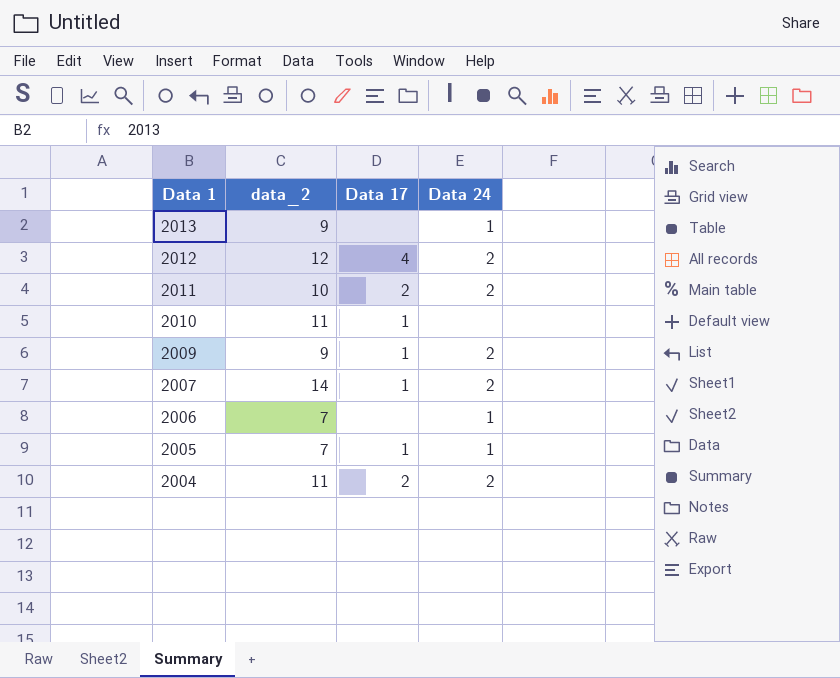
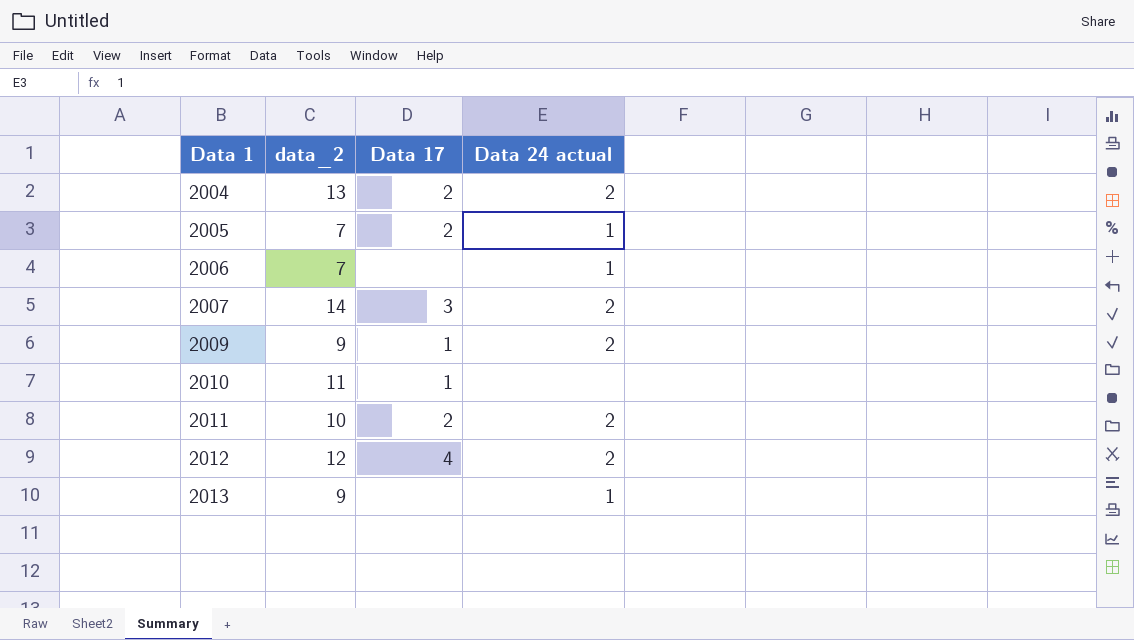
row order: Data 1 descending -> Data 1 ascending
column name: Data 24 -> Data 24 actual
2004 | data_2: 11 -> 13
2005 | Data 17: 1 -> 2
2007 | Data 17: 1 -> 3

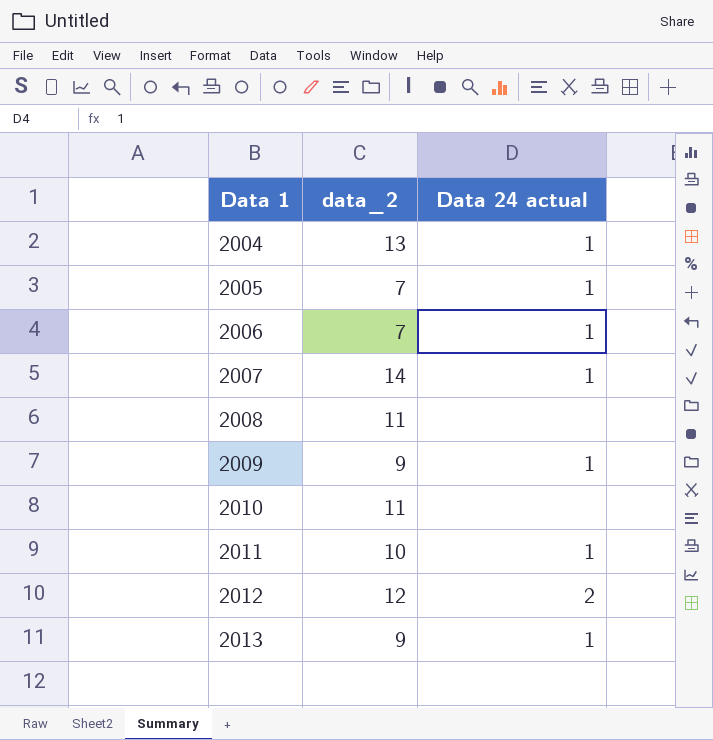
column Data 17 | position: 3 -> none
2004 | Data 24 actual: 2 -> 1
2007 | Data 24 actual: 2 -> 1
row 2008: none -> 11 | none
2009 | Data 24 actual: 2 -> 1
2011 | Data 24 actual: 2 -> 1

